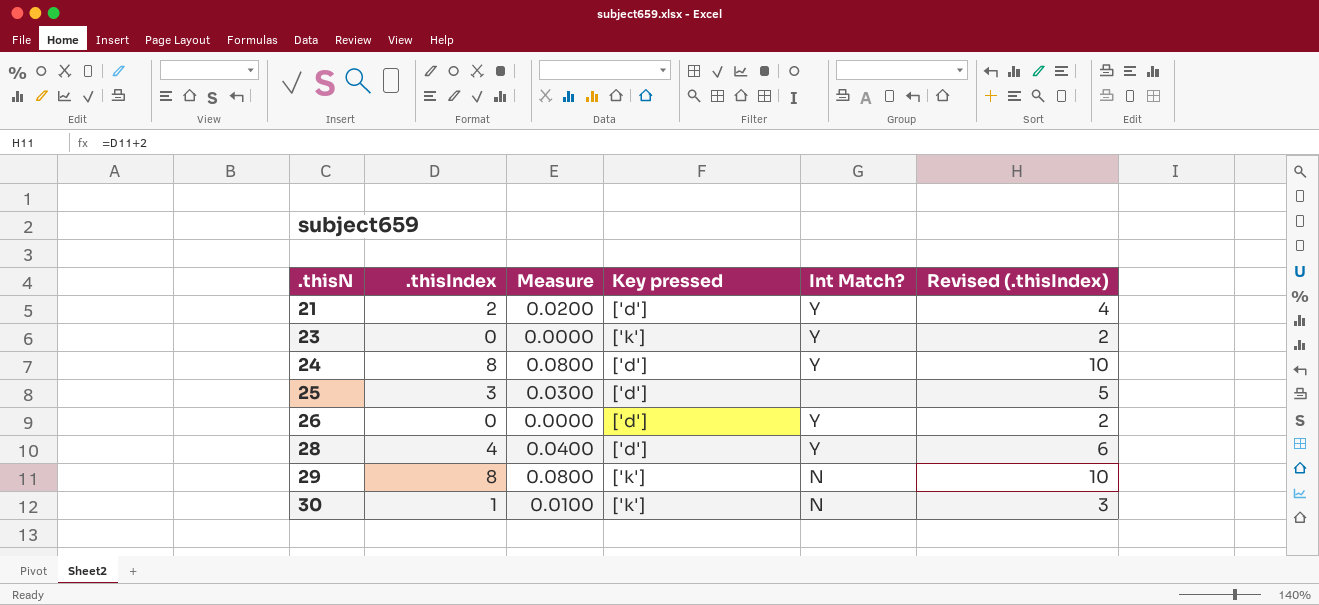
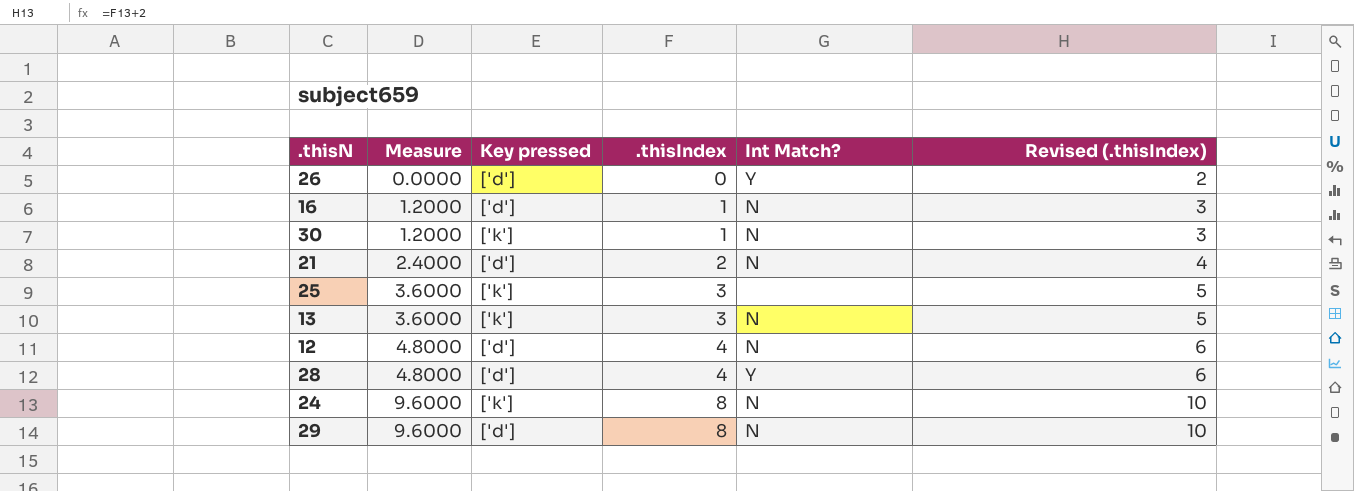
row order: .thisN ascending -> Measure ascending
column Measure | formula: [.thisIndex] * 0.01 -> [.thisIndex] * 1.2
column .thisIndex | position: 2 -> 4
row 23: 0 | 0.0000 | ['k'] | Y | 2 -> none
row 16: none -> 1.2000 | ['d'] | 1 | N | 3
21 | Int Match?: Y -> N
25 | Key pressed: ['d'] -> ['k']
row 13: none -> 3.6000 | ['k'] | 3 | N | 5
row 12: none -> 4.8000 | ['d'] | 4 | N | 6
24 | Key pressed: ['d'] -> ['k']
24 | Int Match?: Y -> N
29 | Key pressed: ['k'] -> ['d']

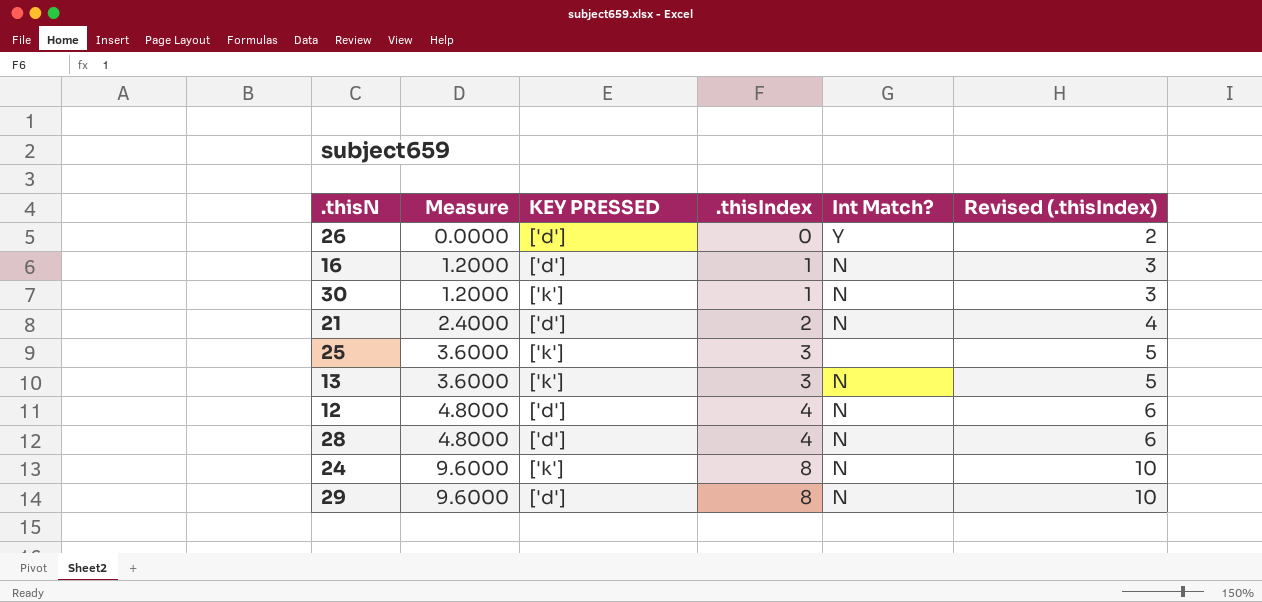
column name: Key pressed -> KEY PRESSED
28 | Int Match?: Y -> N

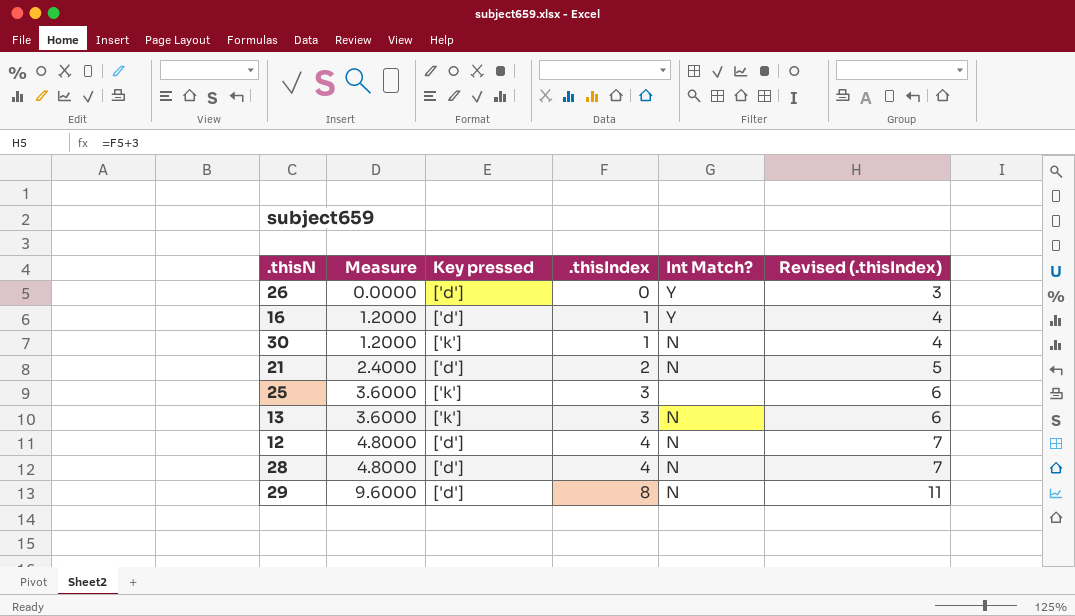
column name: KEY PRESSED -> Key pressed
column Revised (.thisIndex) | formula: [.thisIndex] + 2 -> [.thisIndex] + 3
row 24: 9.6000 | ['k'] | 8 | N | 10 -> none
16 | Int Match?: N -> Y

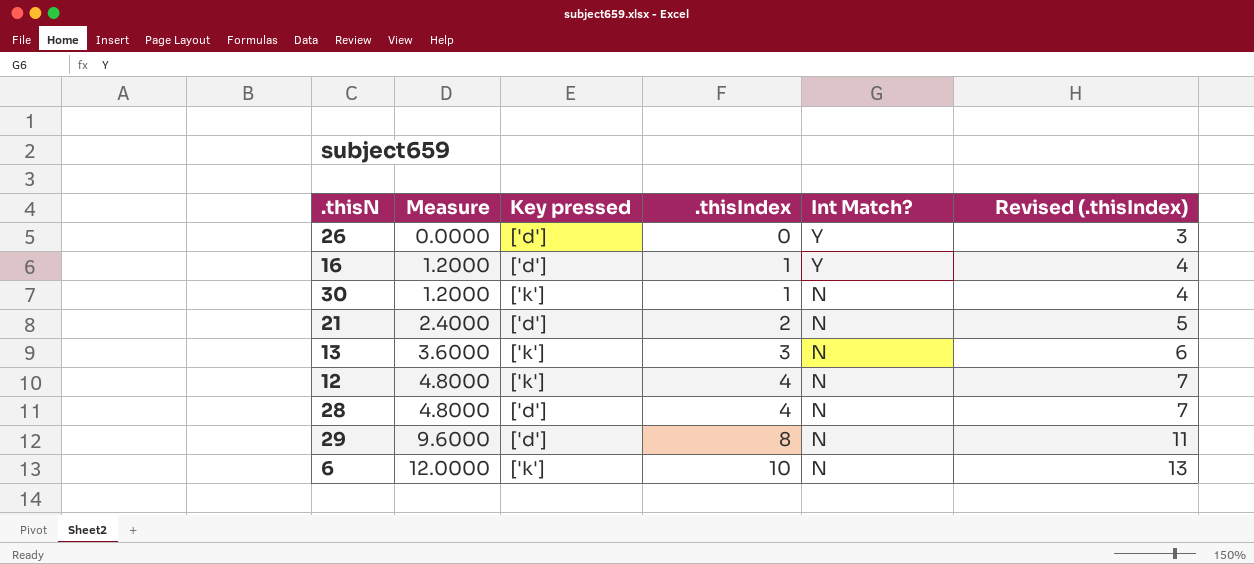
row 25: 3.6000 | ['k'] | 3 | none | 6 -> none
12 | Key pressed: ['d'] -> ['k']
row 6: none -> 12.0000 | ['k'] | 10 | N | 13

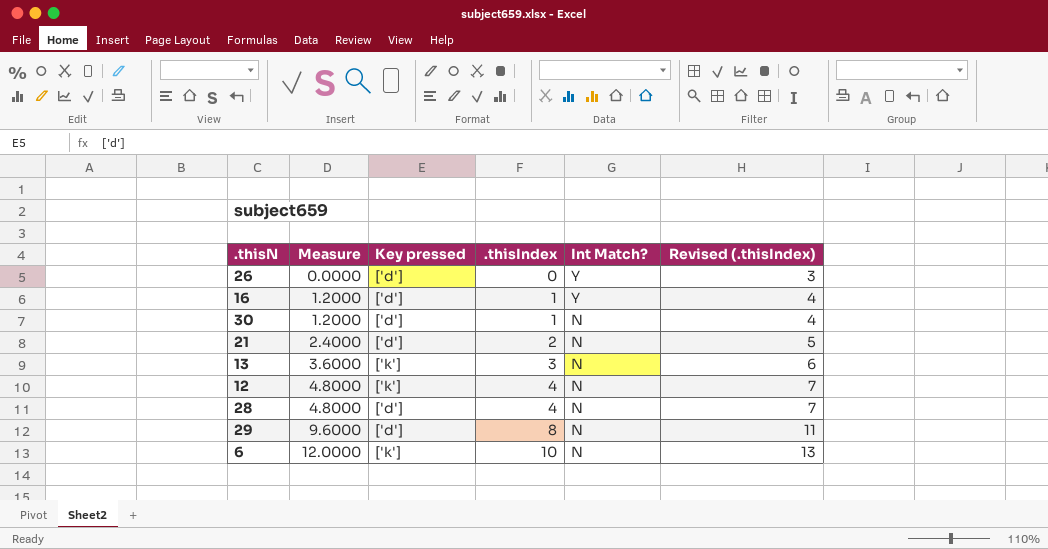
30 | Key pressed: ['k'] -> ['d']

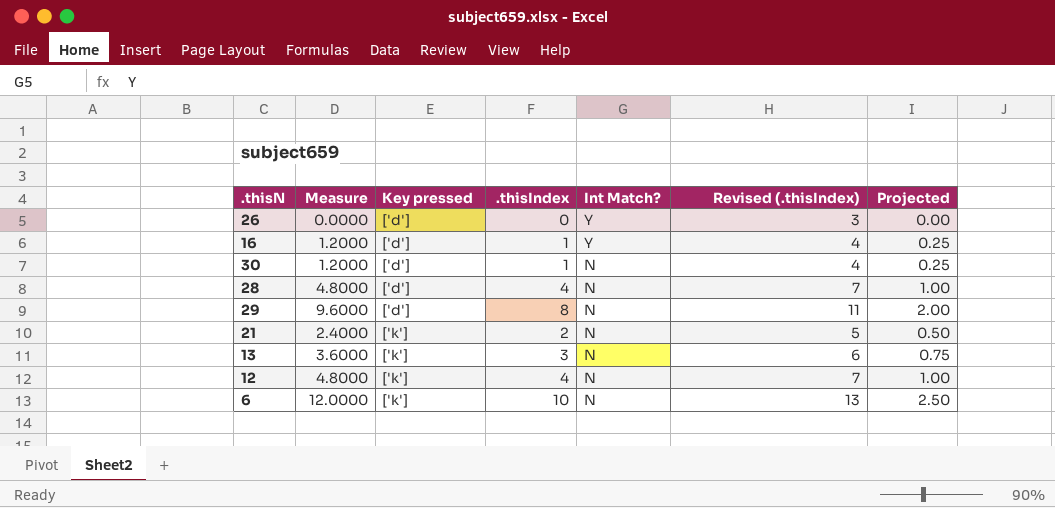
row order: Measure ascending -> Key pressed ascending
column Projected | formula: none -> [.thisIndex] * 0.25
21 | Key pressed: ['d'] -> ['k']

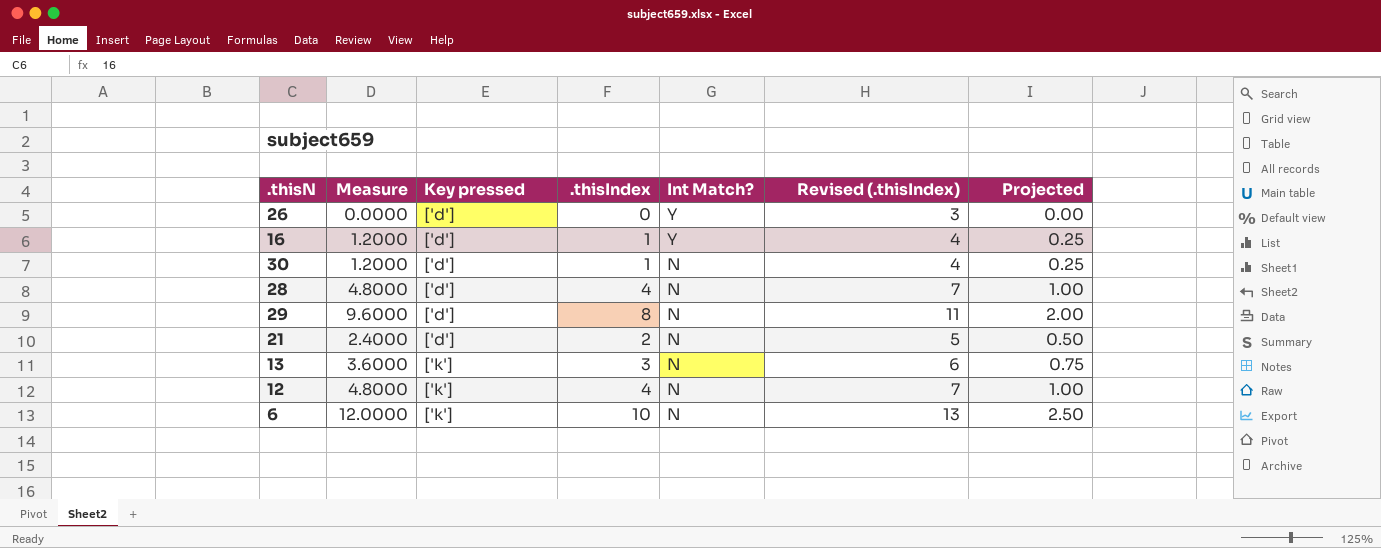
21 | Key pressed: ['k'] -> ['d']

